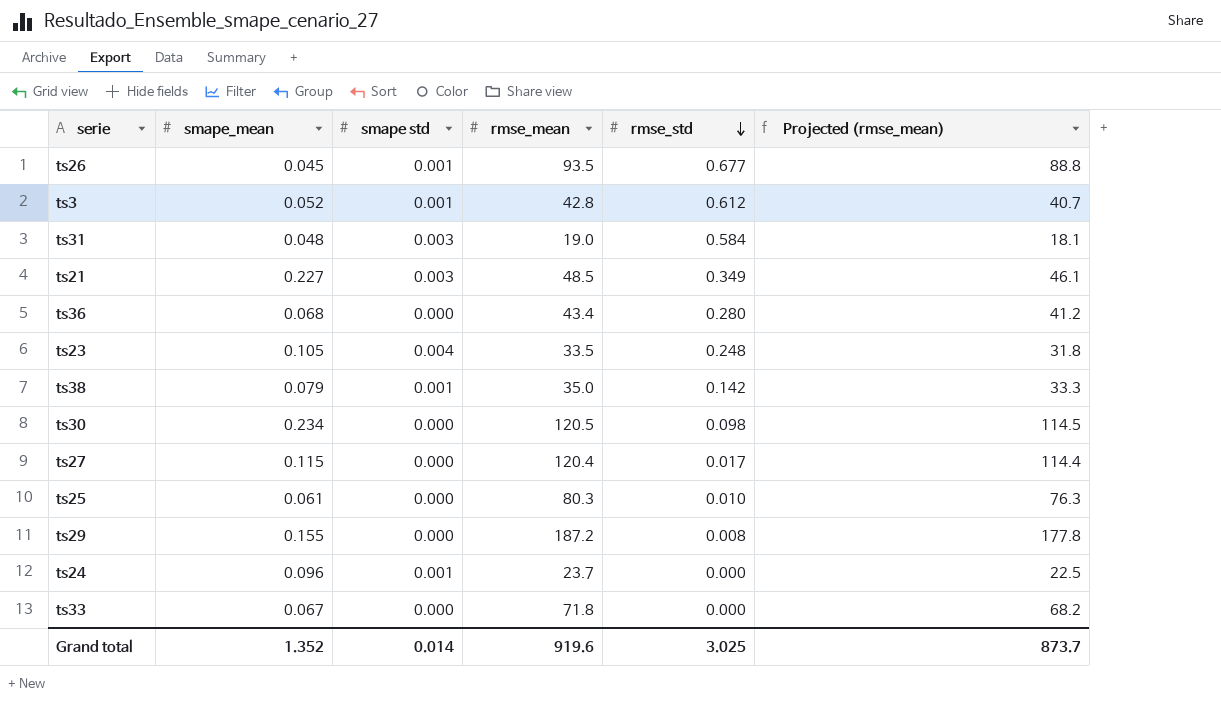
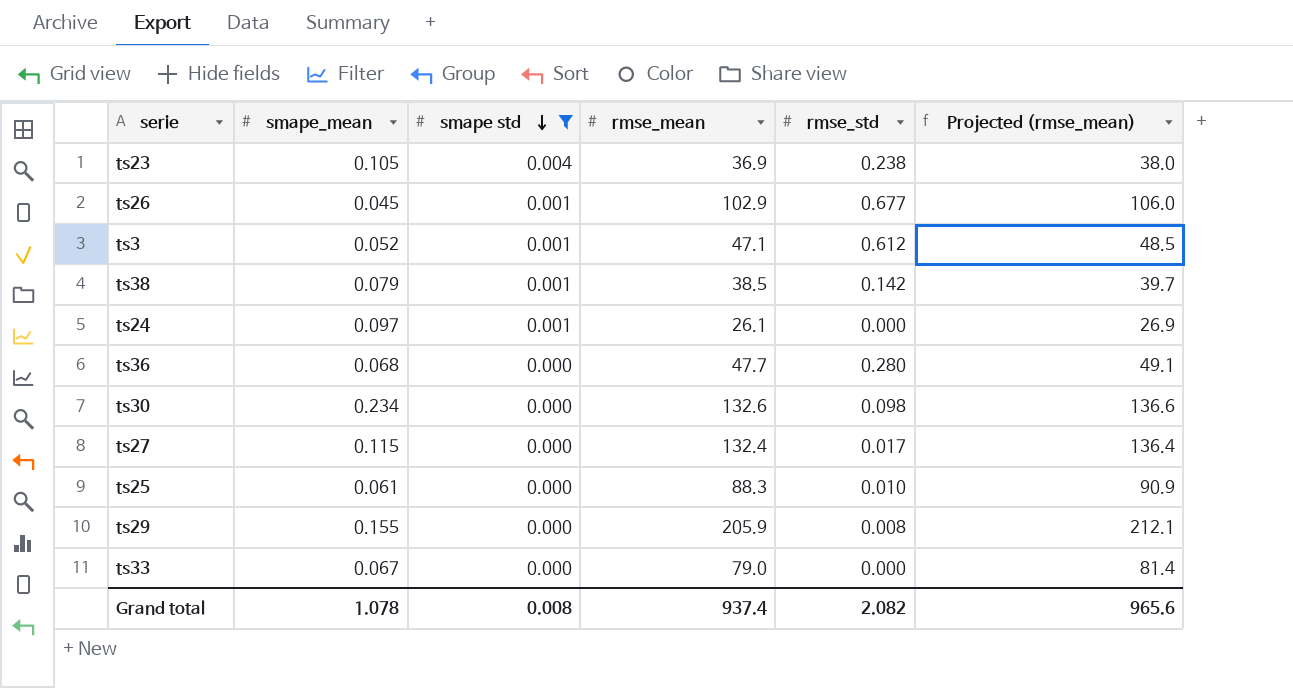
filter: none -> smape std != 0.003
row order: rmse_std descending -> smape std descending
column Projected (rmse_mean) | formula: [rmse_mean] * 0.95 -> [rmse_mean] * 1.03
ts23 | rmse_mean: 33.5 -> 36.9
ts23 | rmse_std: 0.248 -> 0.238
ts26 | rmse_mean: 93.5 -> 102.9
ts3 | rmse_mean: 42.8 -> 47.1
ts38 | rmse_mean: 35.0 -> 38.5
ts24 | smape_mean: 0.096 -> 0.097
ts24 | rmse_mean: 23.7 -> 26.1
ts36 | rmse_mean: 43.4 -> 47.7
ts30 | rmse_mean: 120.5 -> 132.6
ts27 | rmse_mean: 120.4 -> 132.4
ts25 | rmse_mean: 80.3 -> 88.3
ts29 | rmse_mean: 187.2 -> 205.9
ts33 | rmse_mean: 71.8 -> 79.0
Grand total | smape_mean: 1.352 -> 1.078
Grand total | smape std: 0.014 -> 0.008
Grand total | rmse_mean: 919.6 -> 937.4
Grand total | rmse_std: 3.025 -> 2.082
Grand total | Projected (rmse_mean): 873.7 -> 965.6

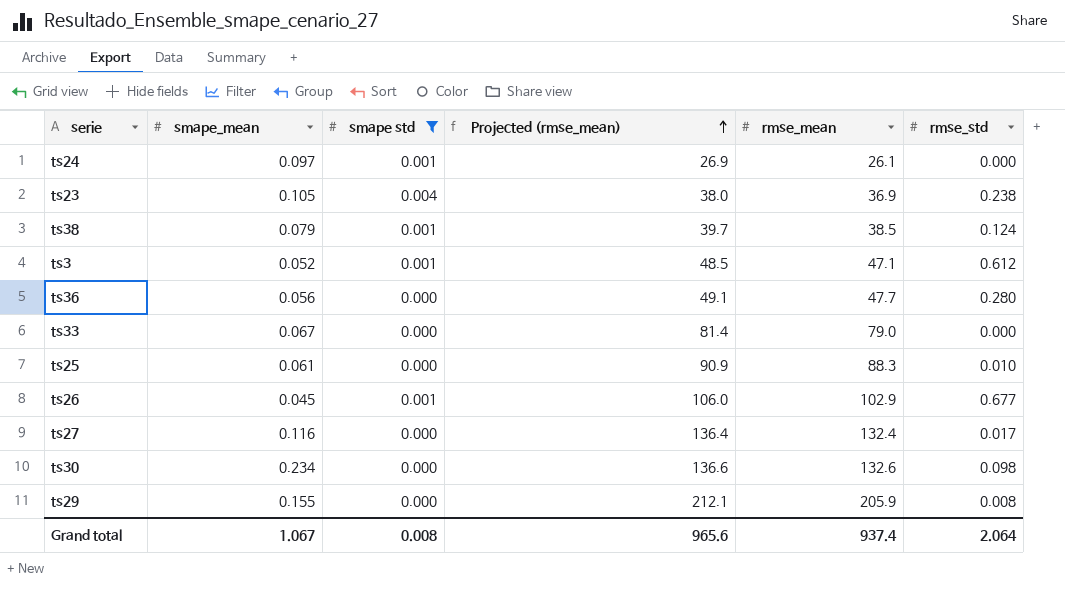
row order: smape std descending -> Projected (rmse_mean) ascending
column Projected (rmse_mean) | position: 6 -> 4
ts38 | rmse_std: 0.142 -> 0.124
ts36 | smape_mean: 0.068 -> 0.056
ts27 | smape_mean: 0.115 -> 0.116
Grand total | smape_mean: 1.078 -> 1.067
Grand total | rmse_std: 2.082 -> 2.064

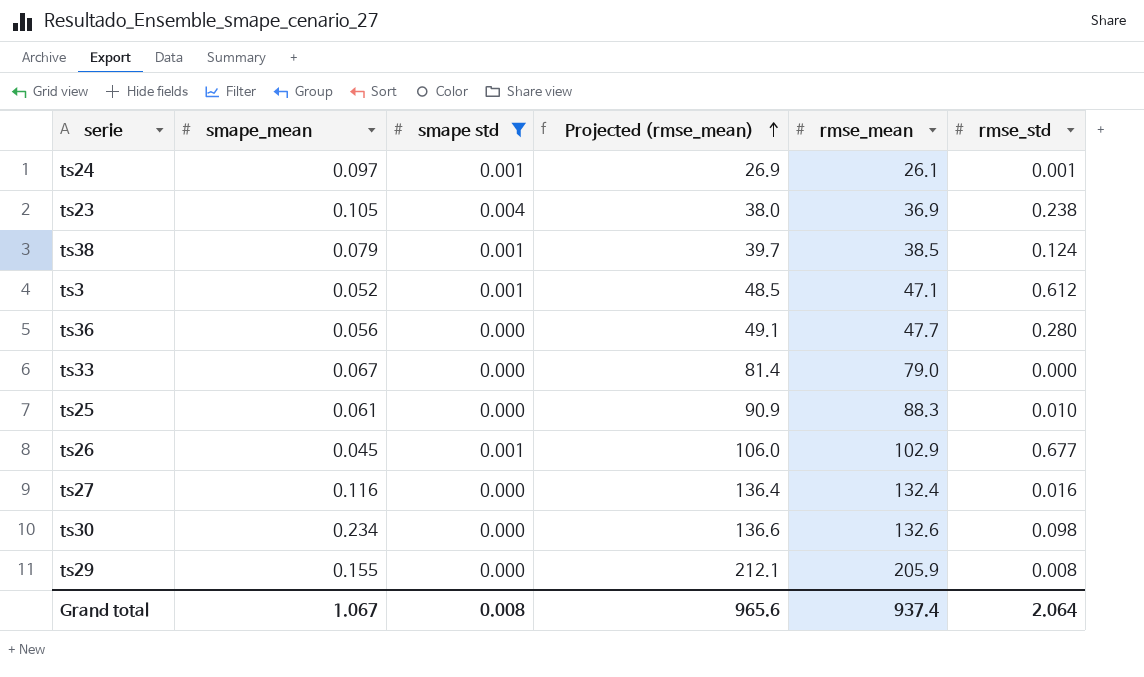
ts24 | rmse_std: 0.000 -> 0.001
ts27 | rmse_std: 0.017 -> 0.016

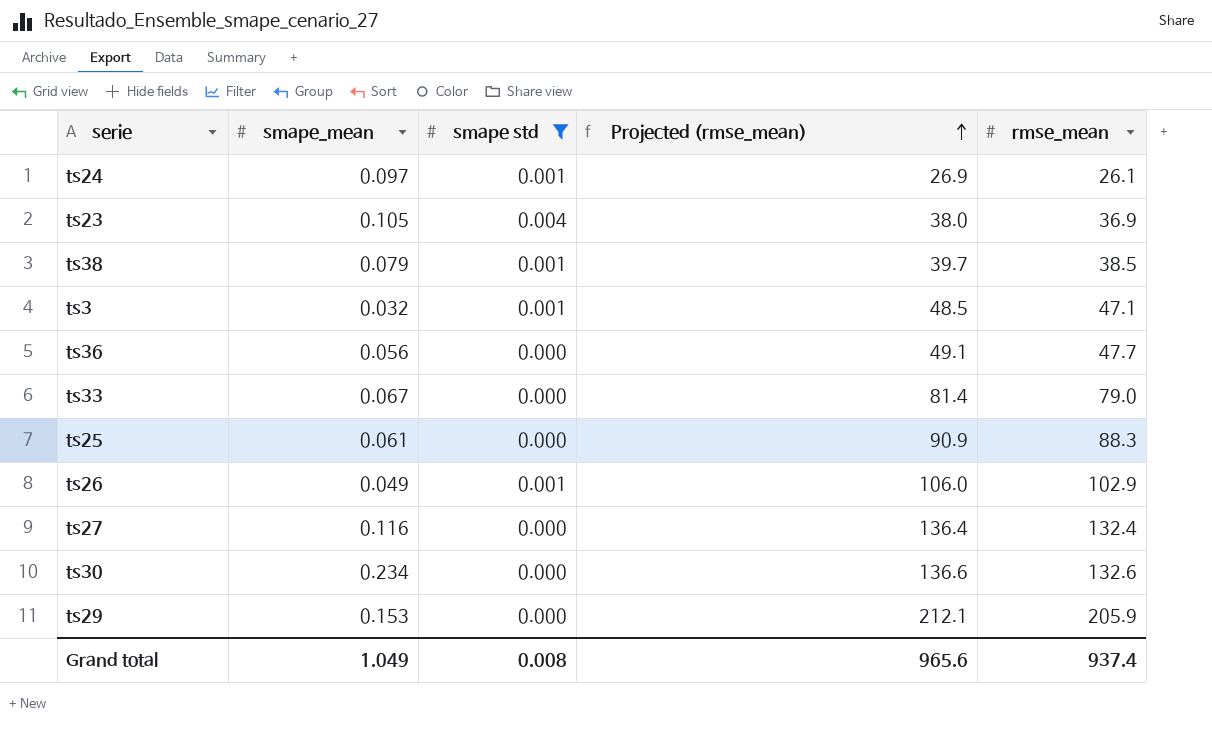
column rmse_std | position: 6 -> none
ts3 | smape_mean: 0.052 -> 0.032
ts26 | smape_mean: 0.045 -> 0.049
ts29 | smape_mean: 0.155 -> 0.153
Grand total | smape_mean: 1.067 -> 1.049

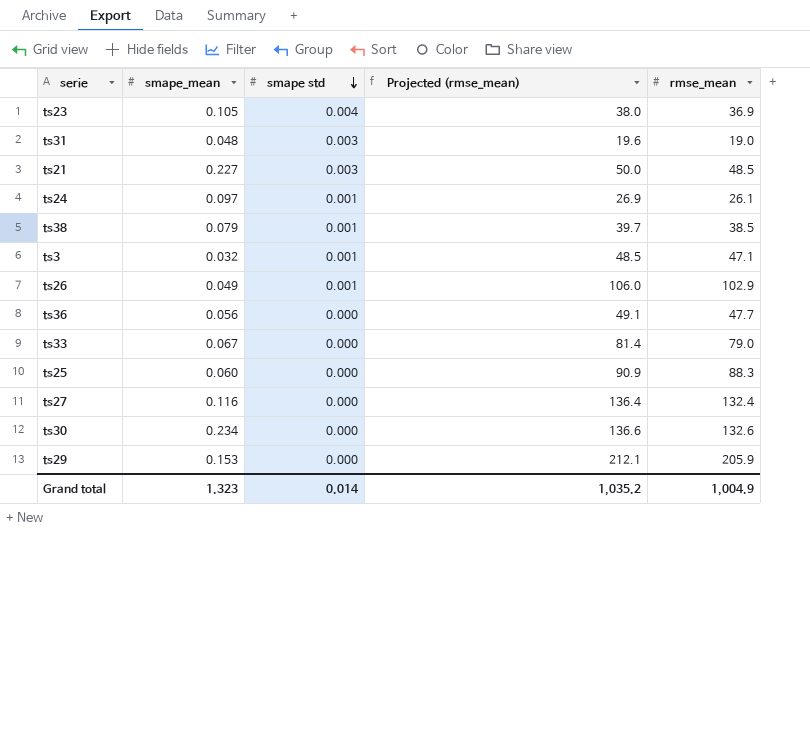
filter: smape std != 0.003 -> none
row order: Projected (rmse_mean) ascending -> smape std descending
ts25 | smape_mean: 0.061 -> 0.060
Grand total | smape_mean: 1.049 -> 1.323
Grand total | smape std: 0.008 -> 0.014
Grand total | Projected (rmse_mean): 965.6 -> 1,035.2
Grand total | rmse_mean: 937.4 -> 1,004.9

